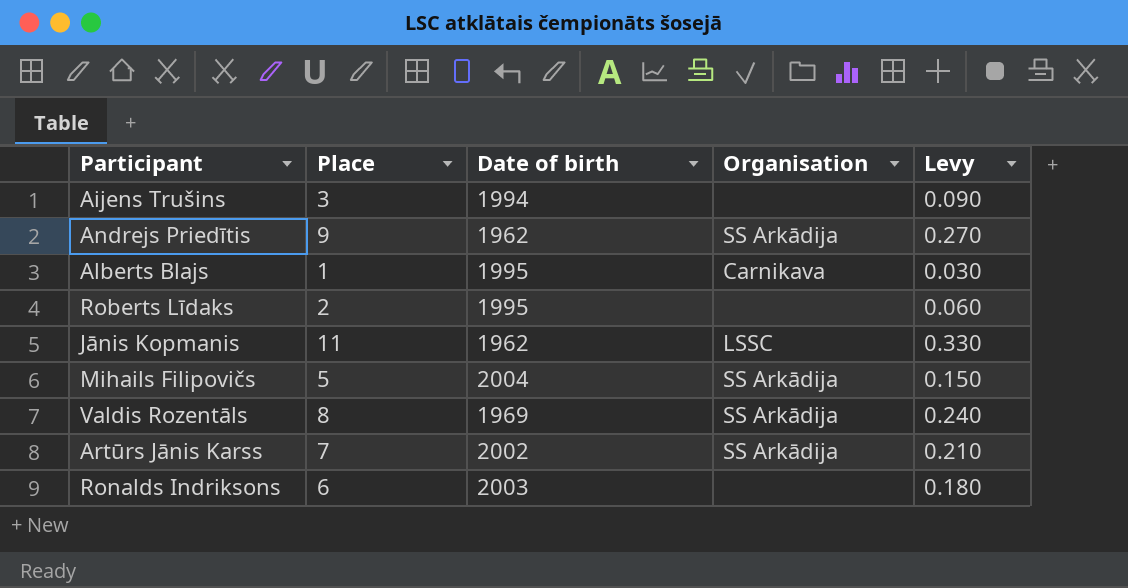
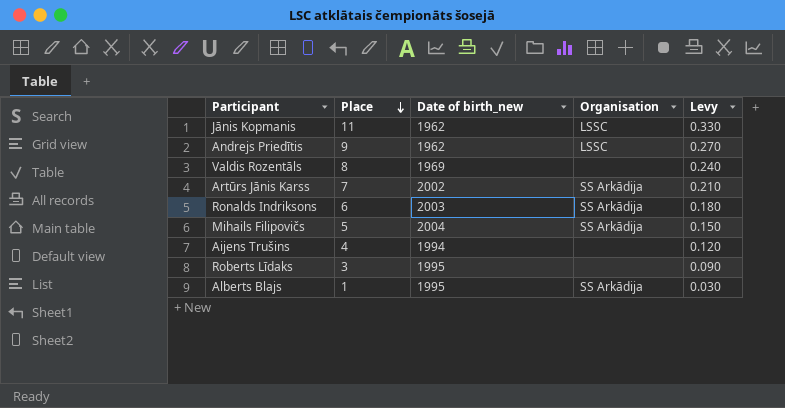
row order: none -> Place descending
column name: Date of birth -> Date of birth_new
Andrejs Priedītis | Organisation: SS Arkādija -> LSSC
Valdis Rozentāls | Organisation: SS Arkādija -> none
Ronalds Indriksons | Organisation: none -> SS Arkādija
Aijens Trušins | Place: 3 -> 4
Aijens Trušins | Levy: 0.090 -> 0.120
Roberts Līdaks | Place: 2 -> 3
Roberts Līdaks | Levy: 0.060 -> 0.090
Alberts Blajs | Organisation: Carnikava -> SS Arkādija

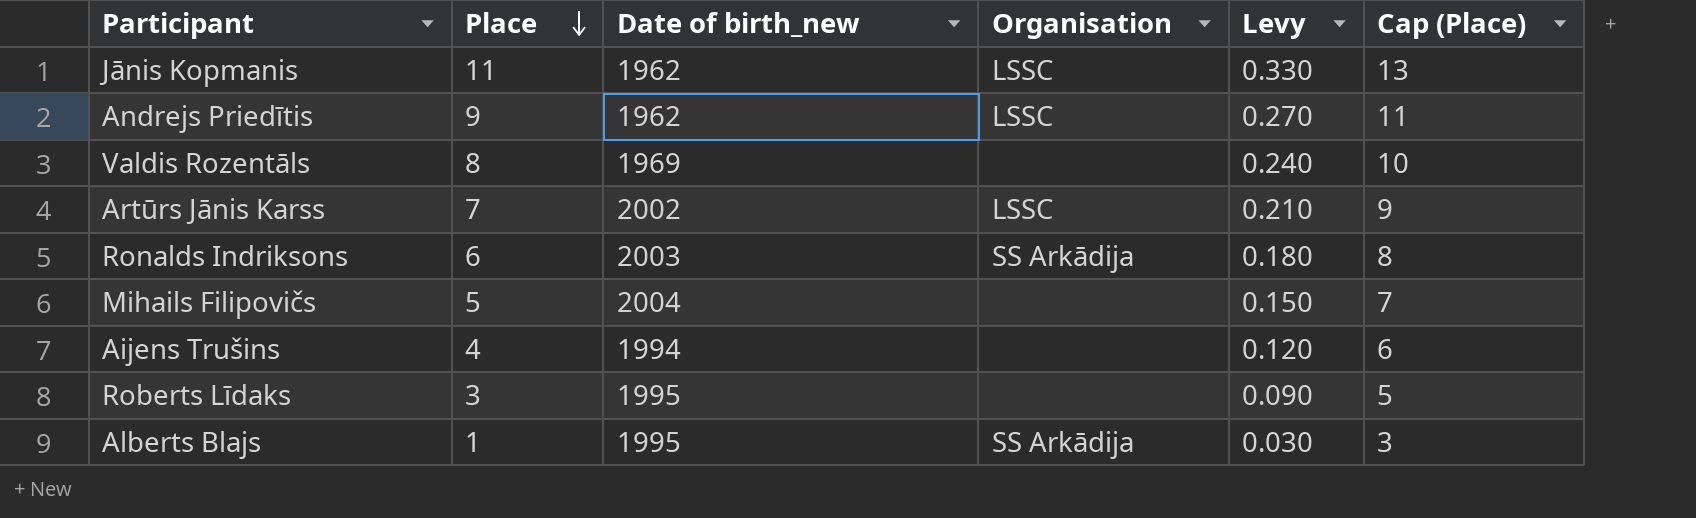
column Cap (Place) | formula: none -> [Place] + 2
Artūrs Jānis Karss | Organisation: SS Arkādija -> LSSC
Mihails Filipovičs | Organisation: SS Arkādija -> none

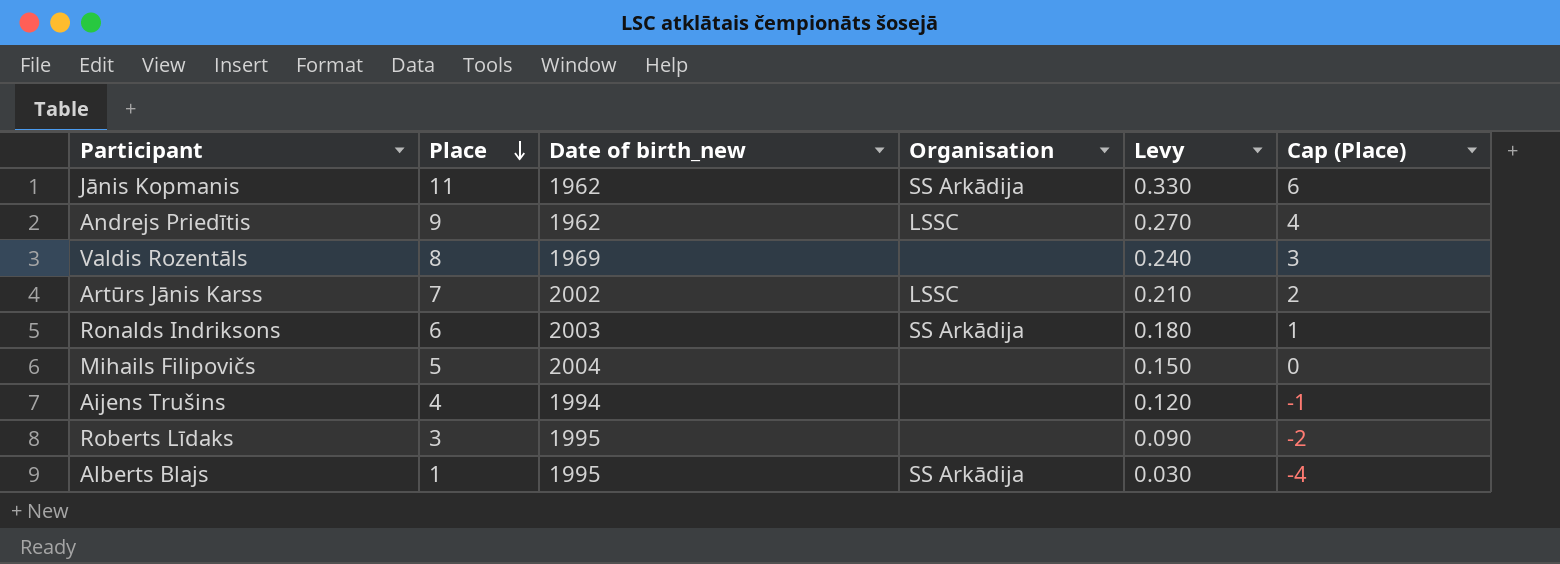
column Cap (Place) | formula: [Place] + 2 -> [Place] - 5
Jānis Kopmanis | Organisation: LSSC -> SS Arkādija

